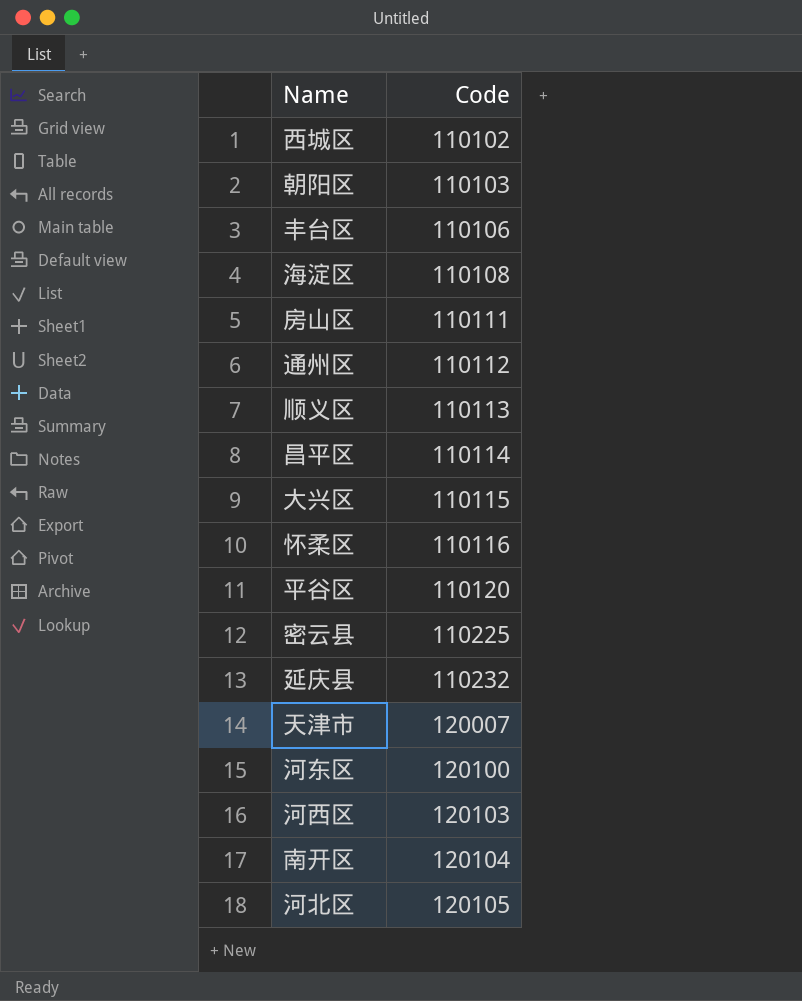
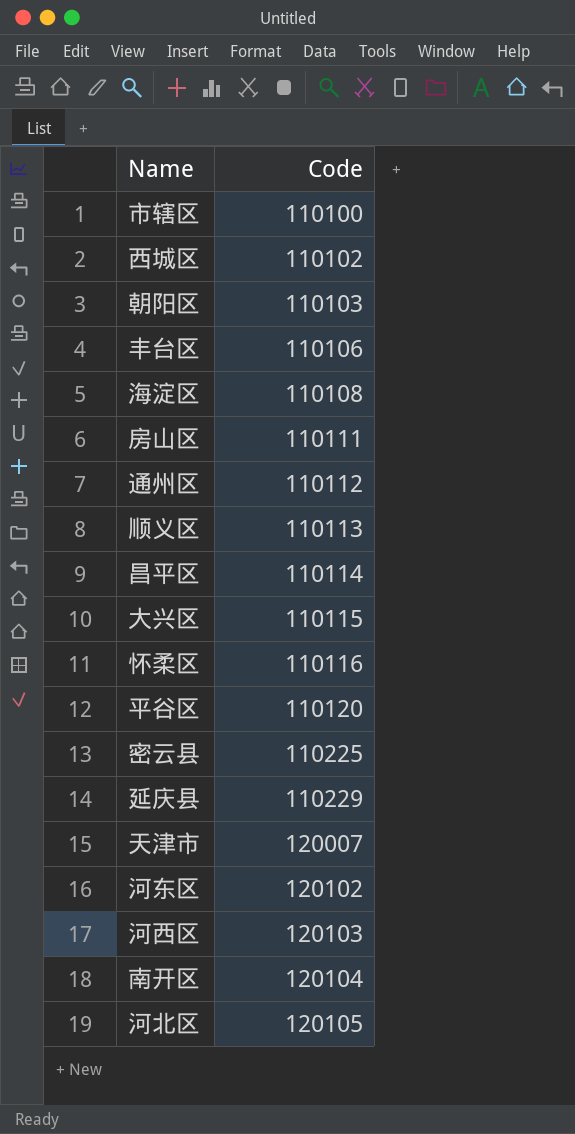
row 市辖区: none -> 110100
延庆县 | Code: 110232 -> 110229
河东区 | Code: 120100 -> 120102

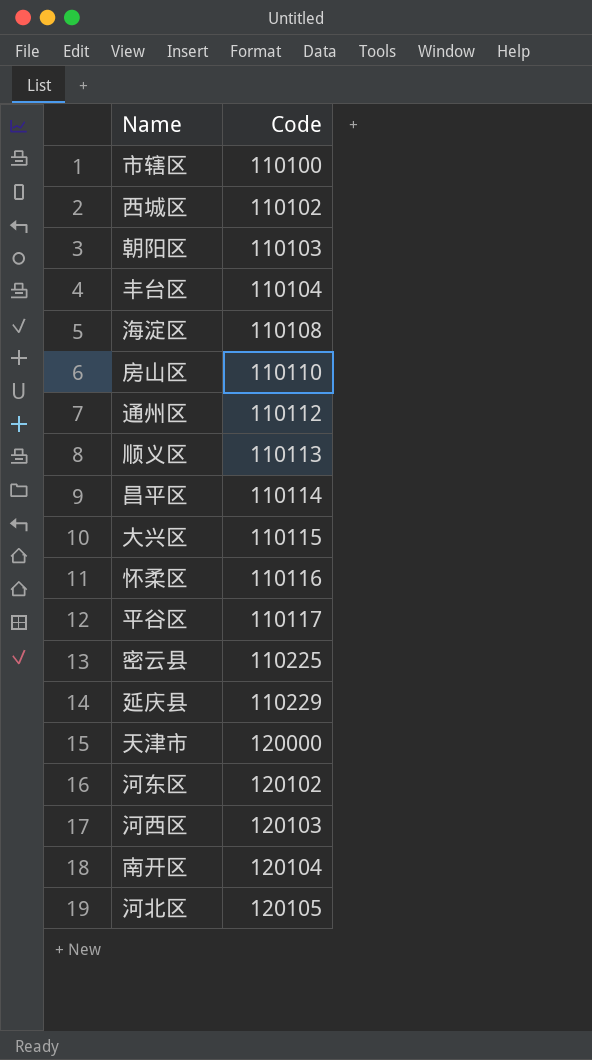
丰台区 | Code: 110106 -> 110104
房山区 | Code: 110111 -> 110110
平谷区 | Code: 110120 -> 110117
天津市 | Code: 120007 -> 120000

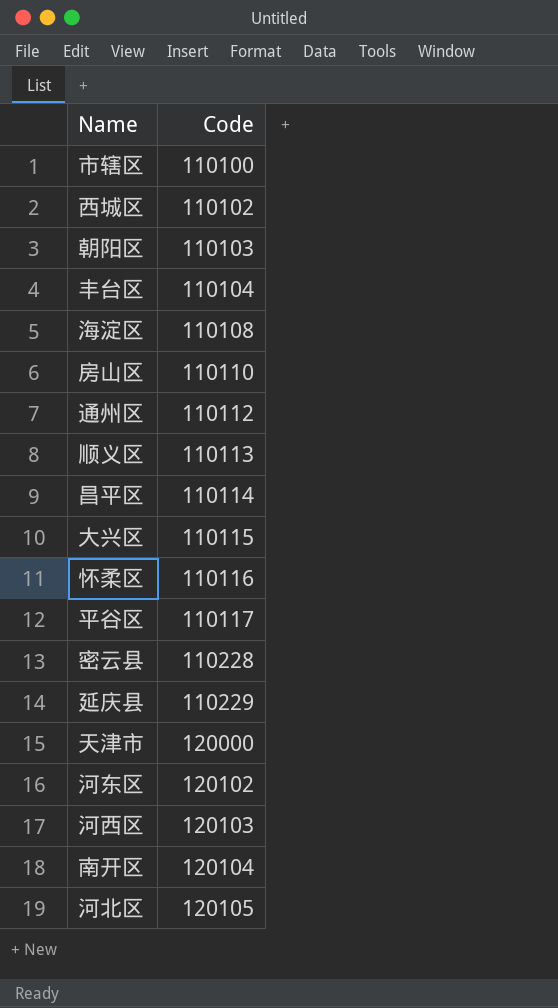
密云县 | Code: 110225 -> 110228

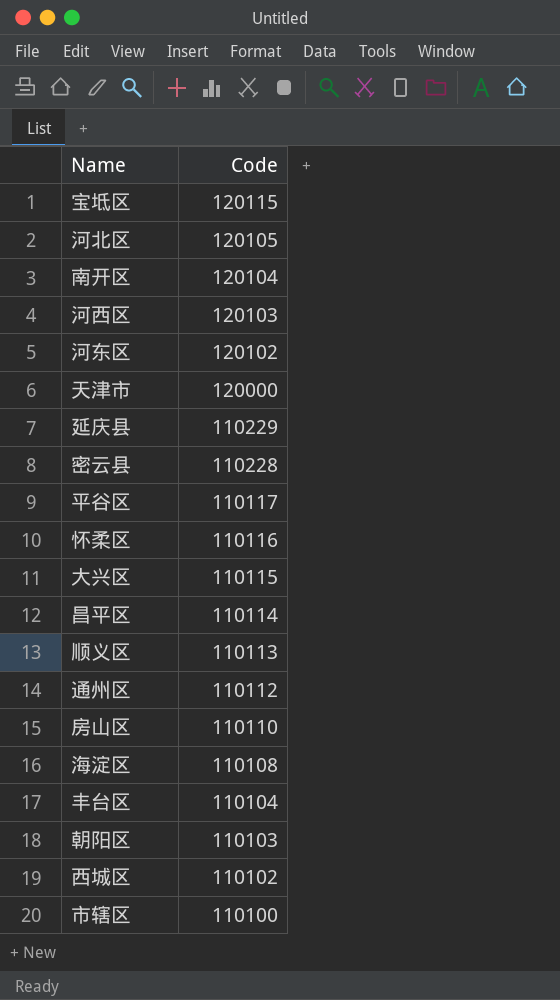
row order: Code ascending -> Code descending
row 宝坻区: none -> 120115

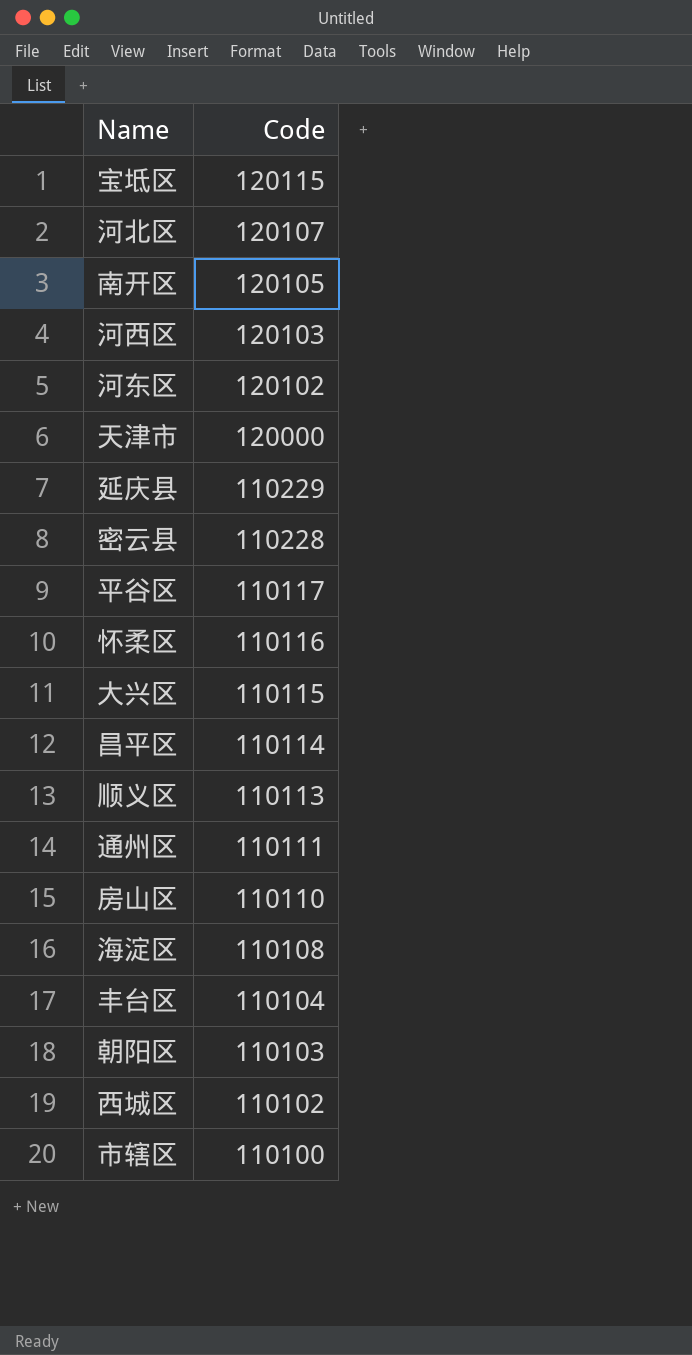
河北区 | Code: 120105 -> 120107
南开区 | Code: 120104 -> 120105
通州区 | Code: 110112 -> 110111

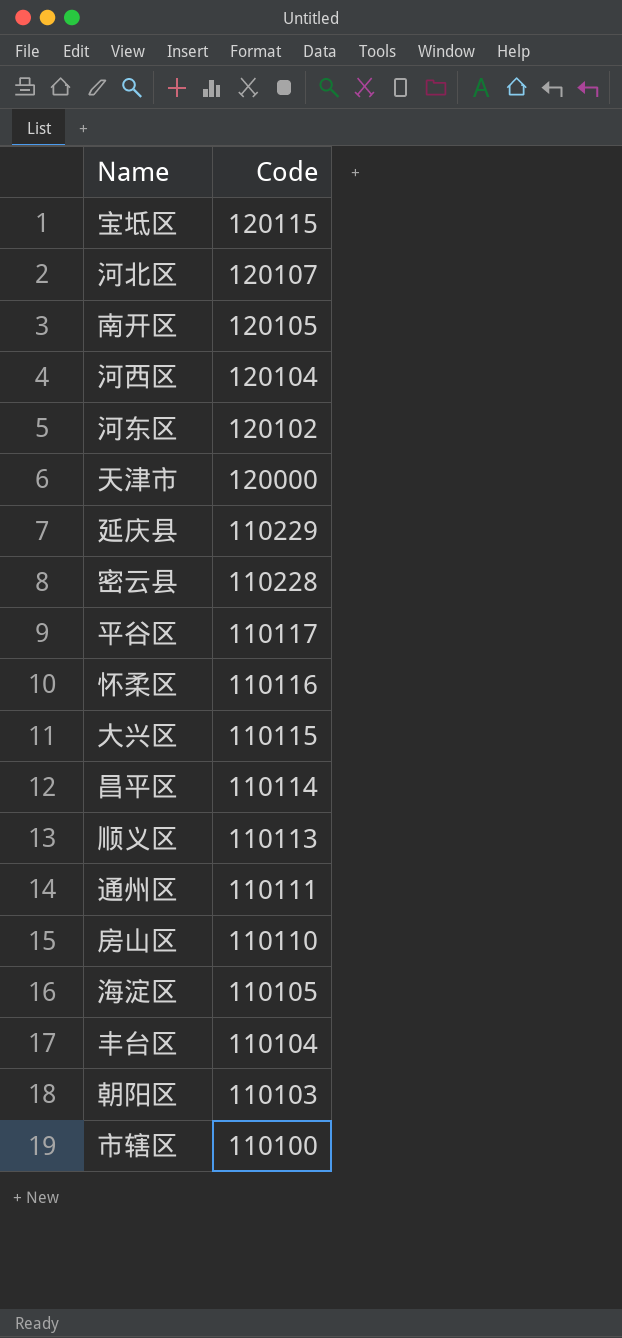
row 西城区: 110102 -> none
河西区 | Code: 120103 -> 120104
海淀区 | Code: 110108 -> 110105

